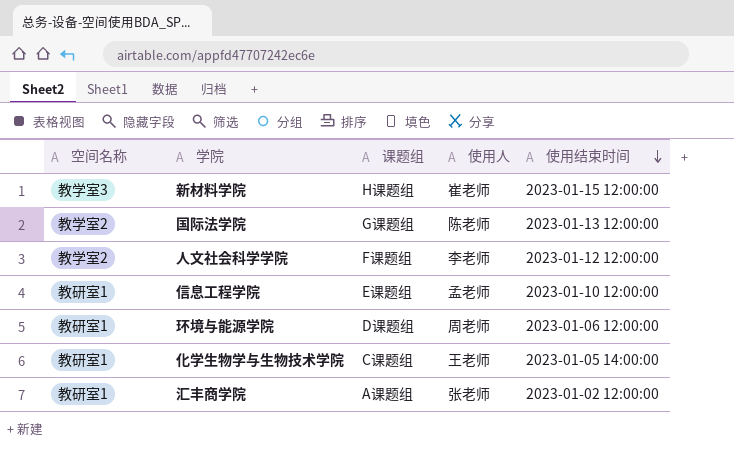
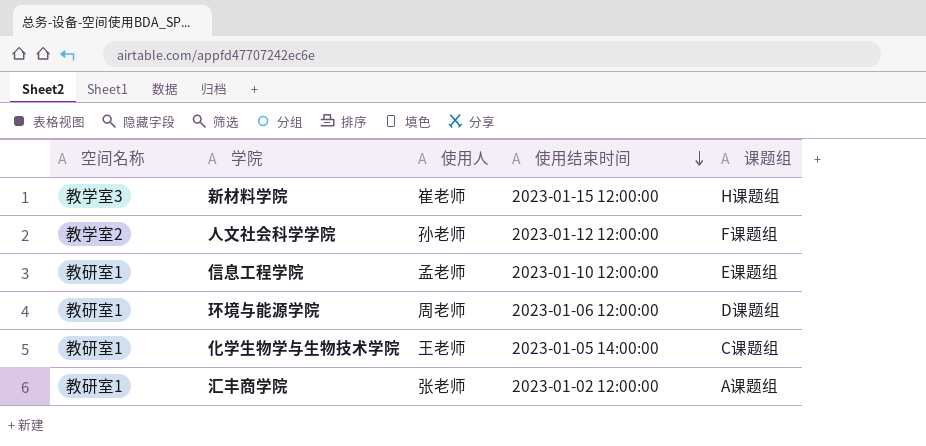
column 课题组 | position: 3 -> 5
row 国际法学院: 教学室2 | G课题组 | 陈老师 | 2023-01-13 12:00:00 -> none
人文社会科学学院 | 使用人: 李老师 -> 孙老师

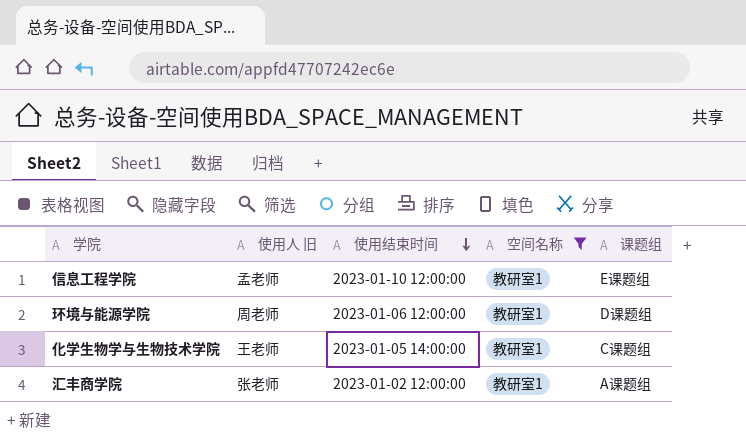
filter: none -> 空间名称 = 教研室1
column name: 使用人 -> 使用人 旧
column 空间名称 | position: 1 -> 4

